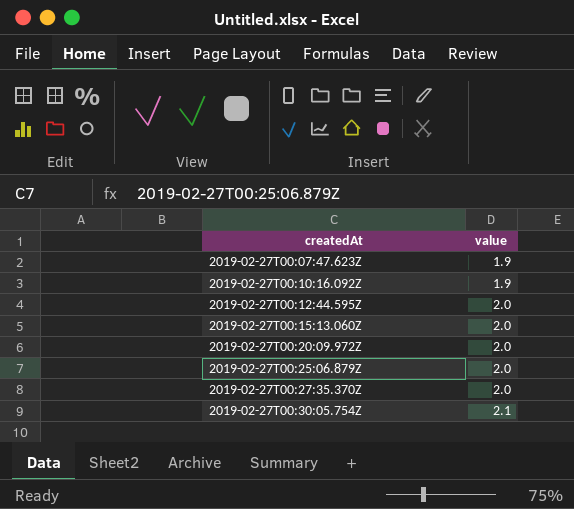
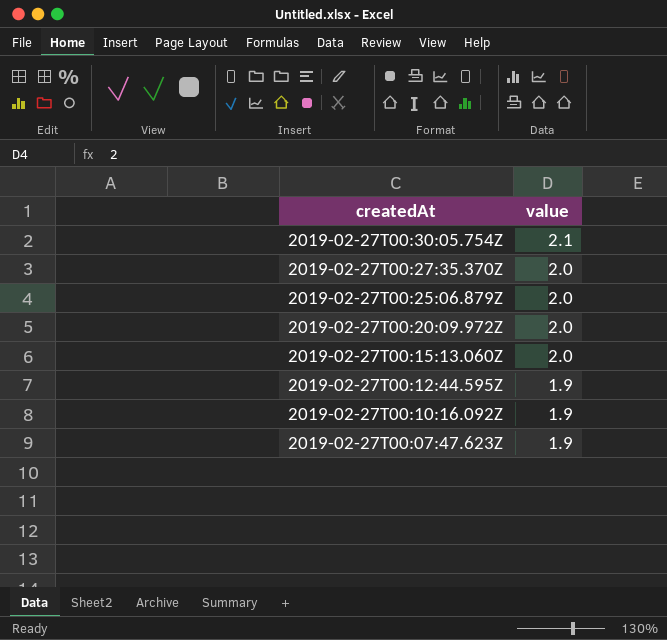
row order: createdAt ascending -> createdAt descending
2019-02-27T00:12:44.595Z | value: 2.0 -> 1.9

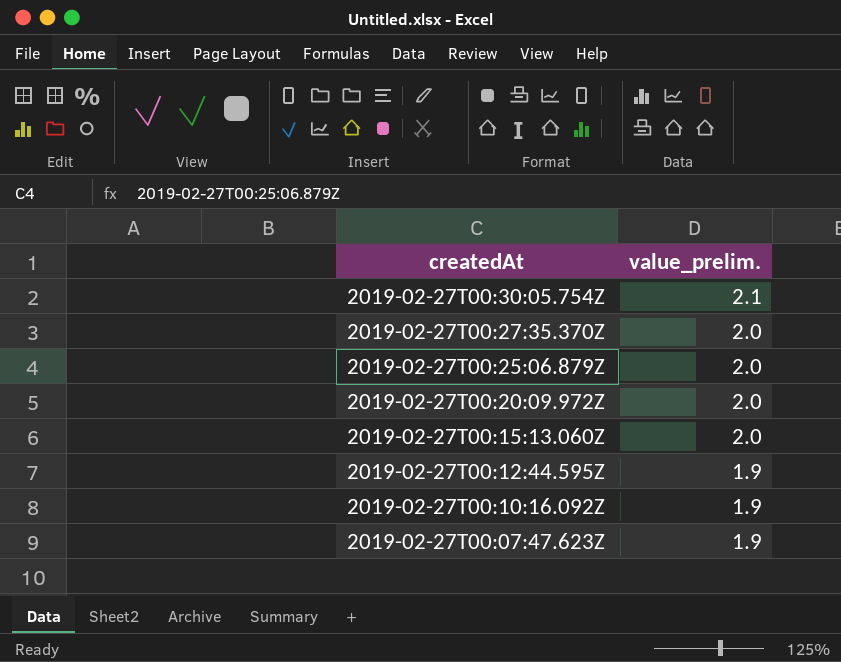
column name: value -> value_prelim.

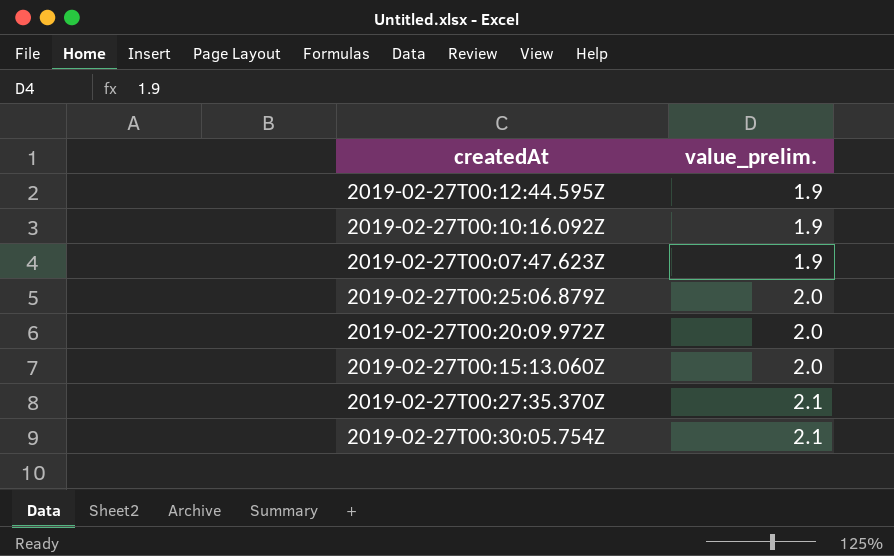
row order: createdAt descending -> value_prelim. ascending
2019-02-27T00:27:35.370Z | value_prelim.: 2.0 -> 2.1

